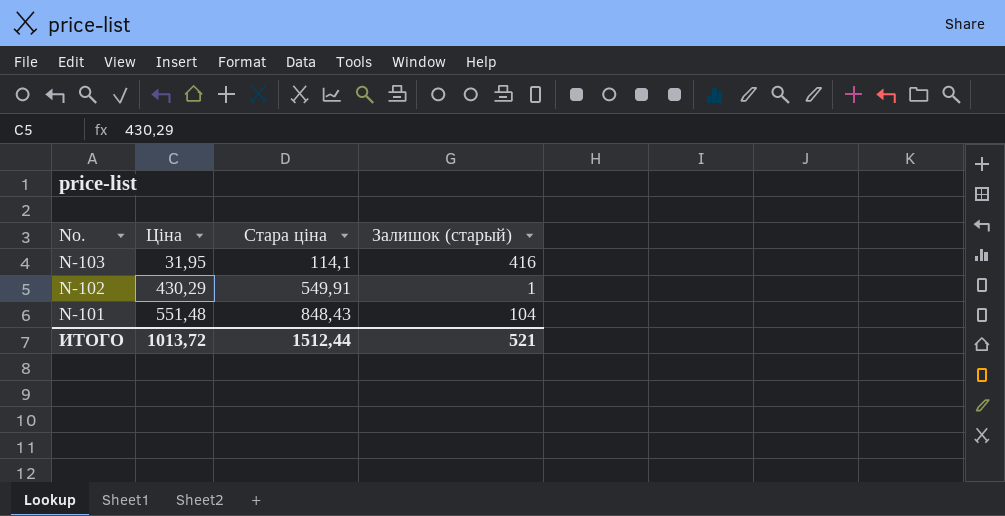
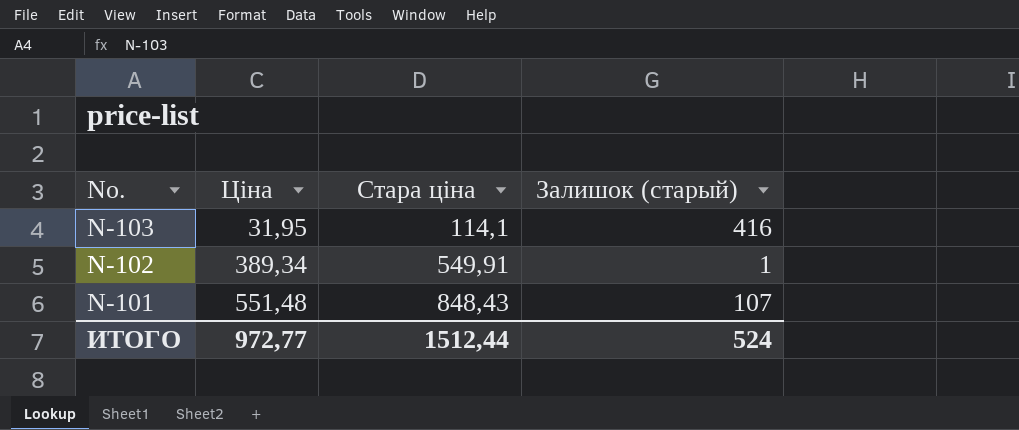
N-102 | Ціна: 430,29 -> 389,34
N-101 | Залишок (старый): 104 -> 107
ИТОГО | Ціна: 1013,72 -> 972,77
ИТОГО | Залишок (старый): 521 -> 524

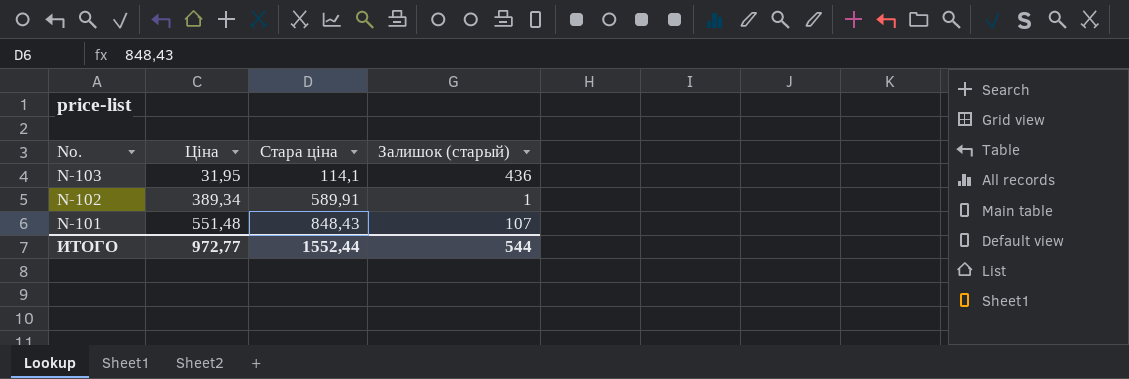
N-103 | Залишок (старый): 416 -> 436
N-102 | Стара ціна: 549,91 -> 589,91
ИТОГО | Стара ціна: 1512,44 -> 1552,44
ИТОГО | Залишок (старый): 524 -> 544

